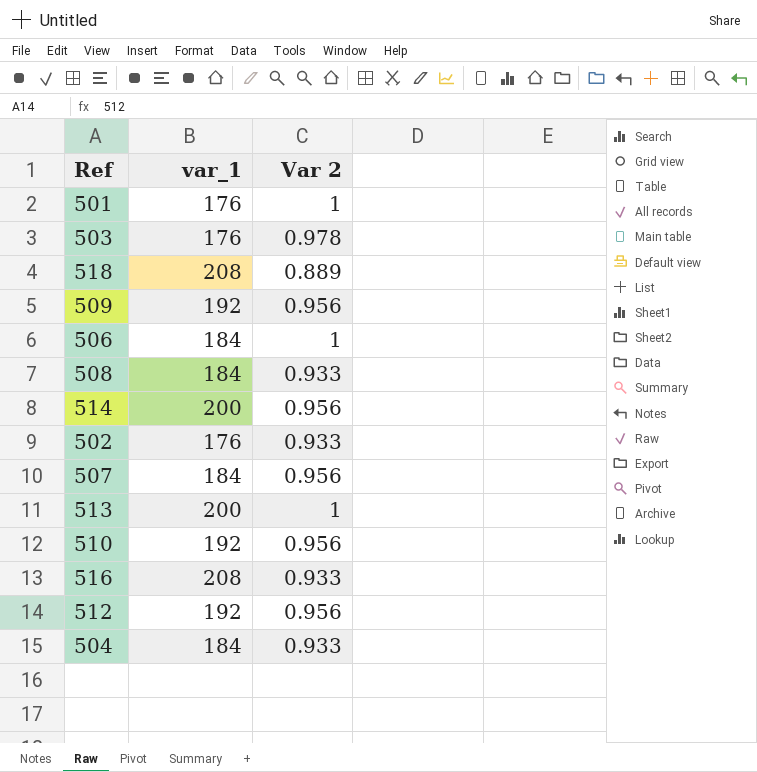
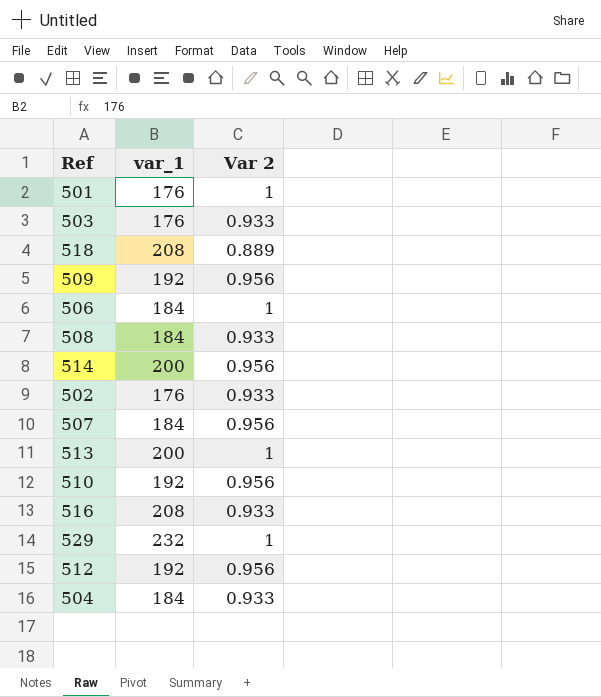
503 | Var 2: 0.978 -> 0.933
row 529: none -> 232 | 1

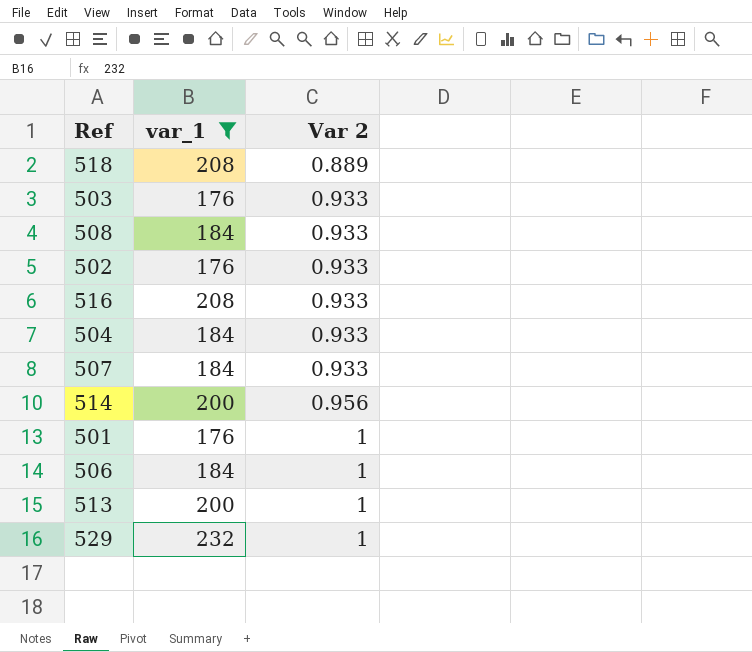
filter: none -> var_1 != 192
row order: none -> Var 2 ascending
507 | Var 2: 0.956 -> 0.933

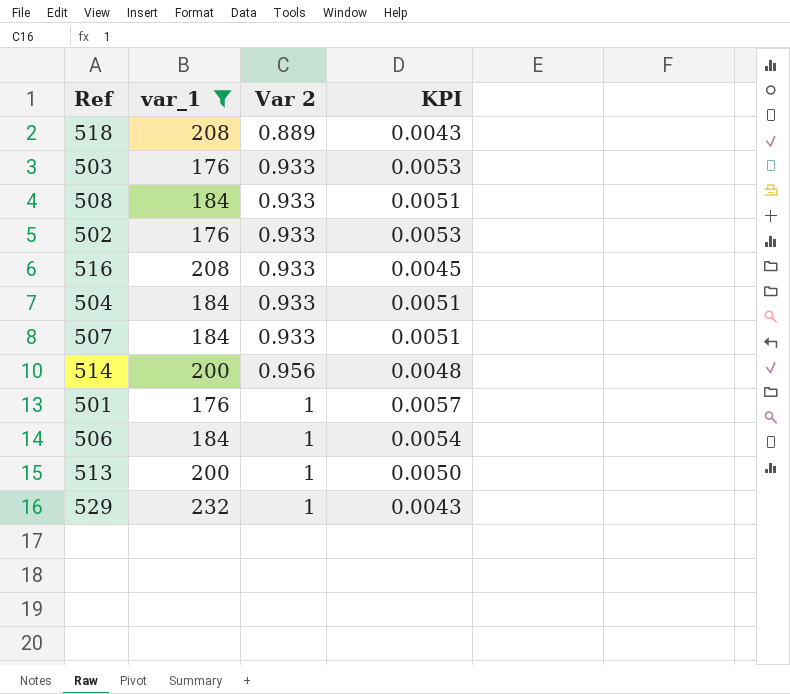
column KPI | formula: none -> [Var 2] / [var_1]

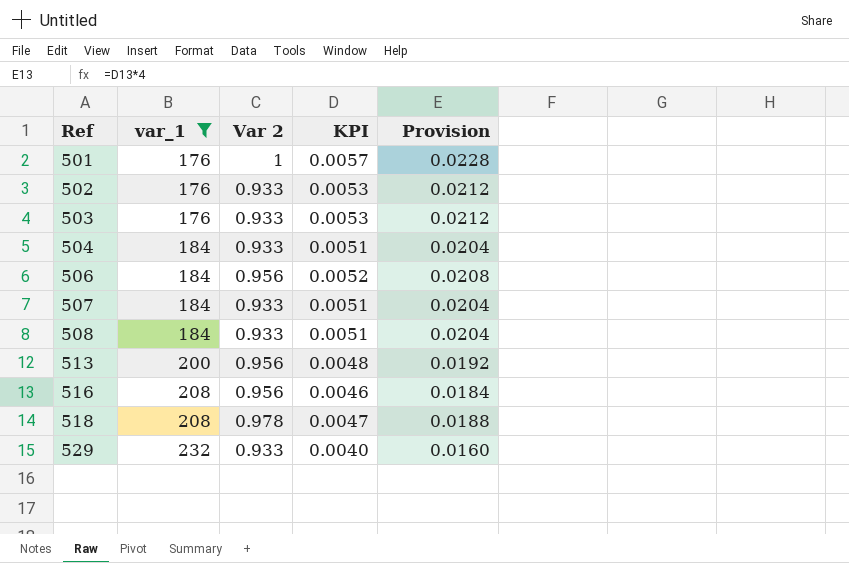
row order: Var 2 ascending -> Ref ascending
column Provision | formula: none -> [KPI] * 4
row 514: 200 | 0.956 | 0.0048 -> none
506 | Var 2: 1 -> 0.956
506 | KPI: 0.0054 -> 0.0052
513 | Var 2: 1 -> 0.956
513 | KPI: 0.0050 -> 0.0048
516 | Var 2: 0.933 -> 0.956
516 | KPI: 0.0045 -> 0.0046
518 | Var 2: 0.889 -> 0.978
518 | KPI: 0.0043 -> 0.0047
529 | Var 2: 1 -> 0.933
529 | KPI: 0.0043 -> 0.0040

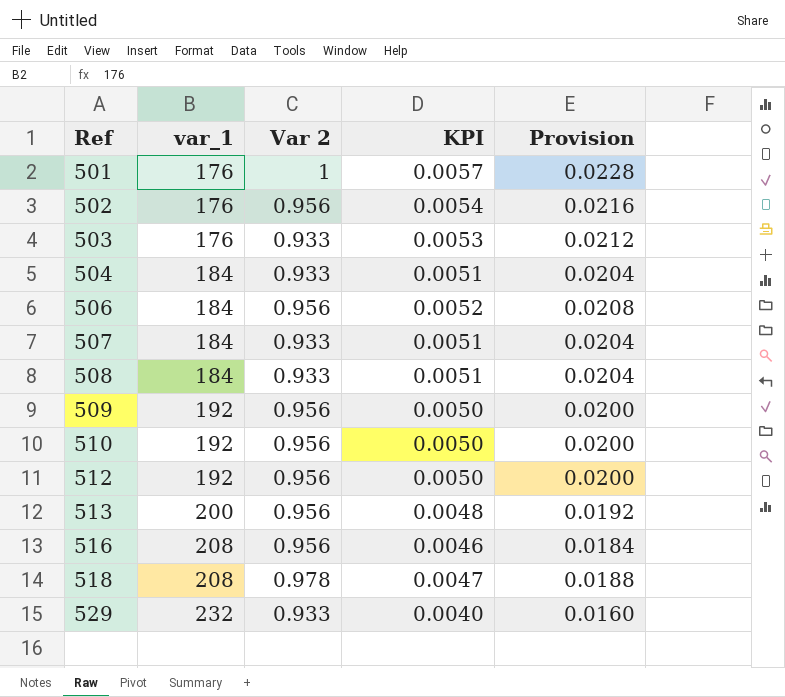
filter: var_1 != 192 -> none
502 | Var 2: 0.933 -> 0.956
502 | KPI: 0.0053 -> 0.0054
502 | Provision: 0.0212 -> 0.0216

